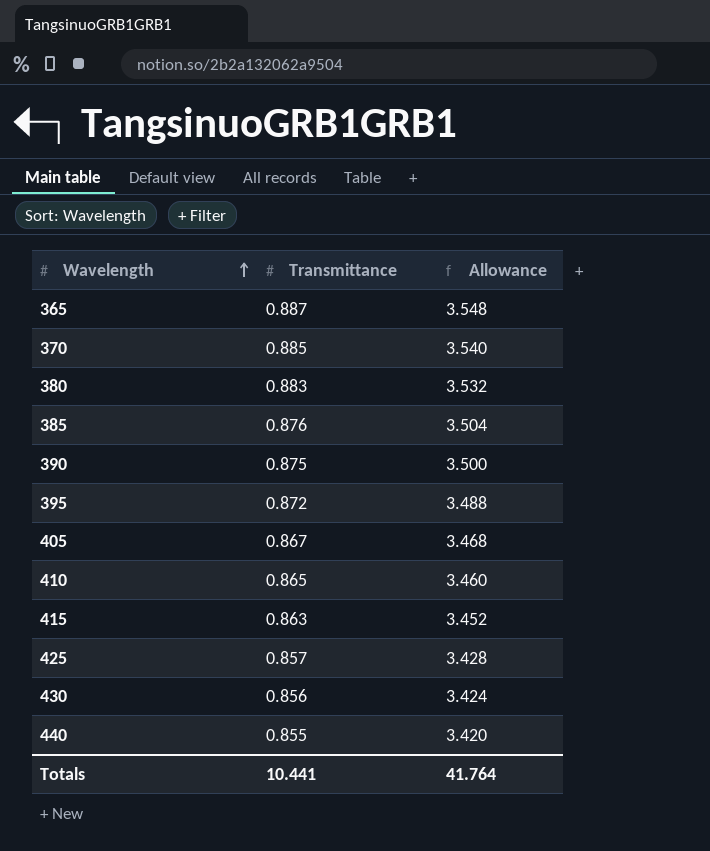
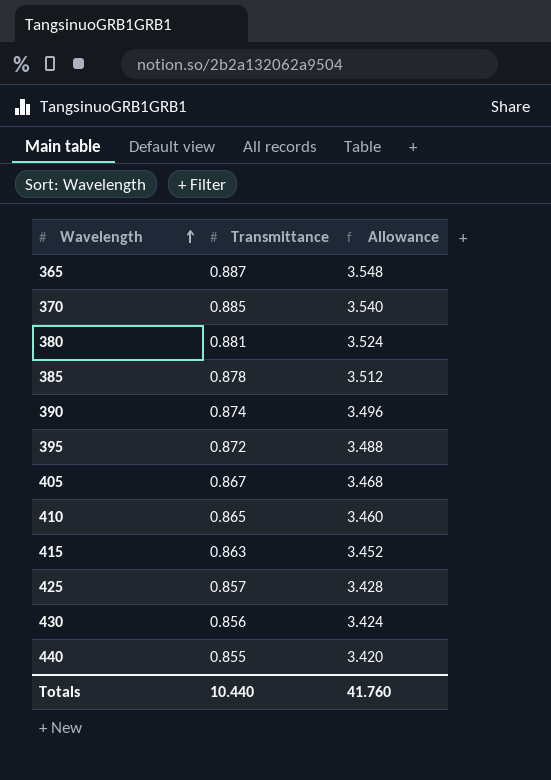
380 | Transmittance: 0.883 -> 0.881
380 | Allowance: 3.532 -> 3.524
385 | Transmittance: 0.876 -> 0.878
385 | Allowance: 3.504 -> 3.512
390 | Transmittance: 0.875 -> 0.874
390 | Allowance: 3.500 -> 3.496
Totals | Transmittance: 10.441 -> 10.440
Totals | Allowance: 41.764 -> 41.760

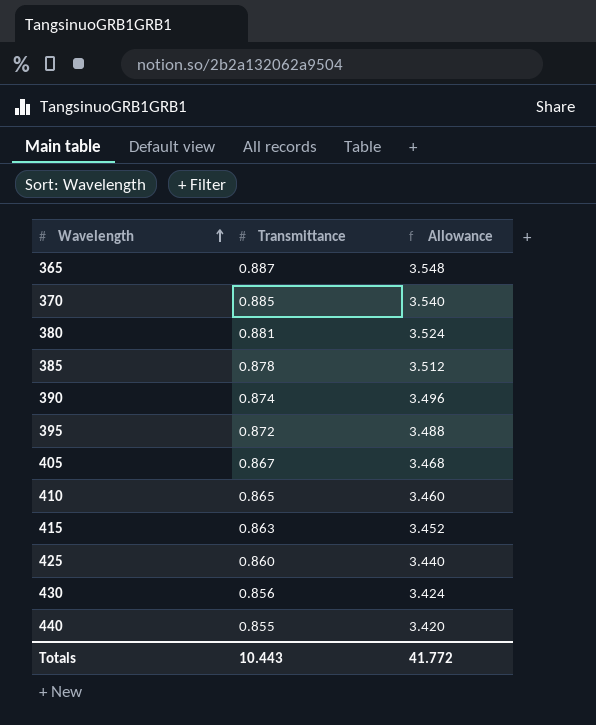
425 | Transmittance: 0.857 -> 0.860
425 | Allowance: 3.428 -> 3.440
Totals | Transmittance: 10.440 -> 10.443
Totals | Allowance: 41.760 -> 41.772

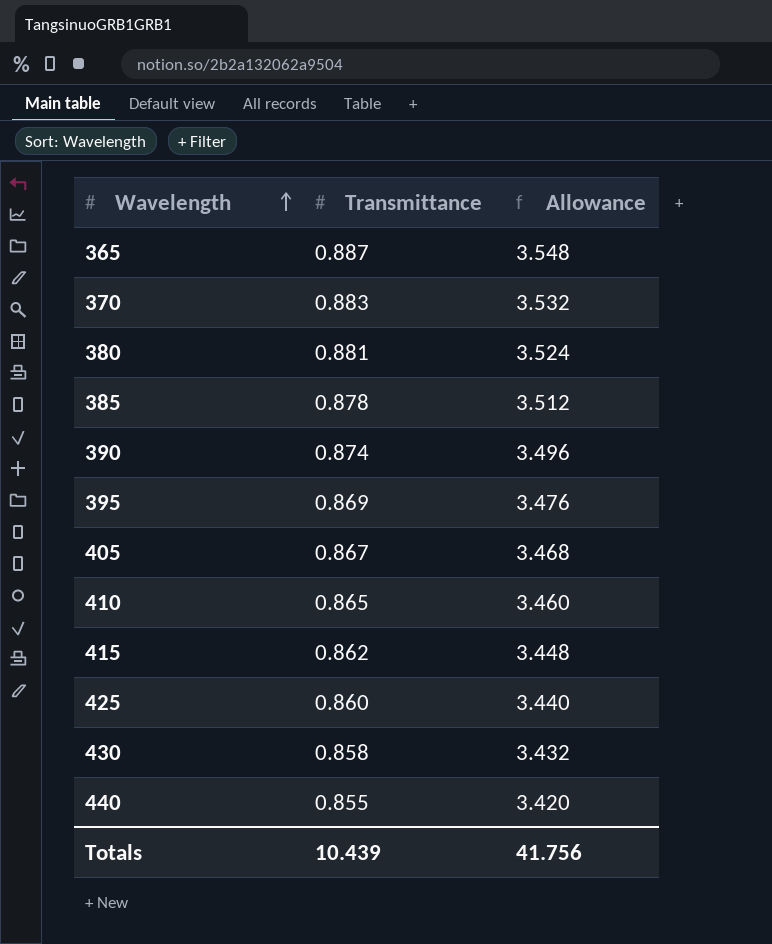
370 | Transmittance: 0.885 -> 0.883
370 | Allowance: 3.540 -> 3.532
395 | Transmittance: 0.872 -> 0.869
395 | Allowance: 3.488 -> 3.476
415 | Transmittance: 0.863 -> 0.862
415 | Allowance: 3.452 -> 3.448
430 | Transmittance: 0.856 -> 0.858
430 | Allowance: 3.424 -> 3.432
Totals | Transmittance: 10.443 -> 10.439
Totals | Allowance: 41.772 -> 41.756

